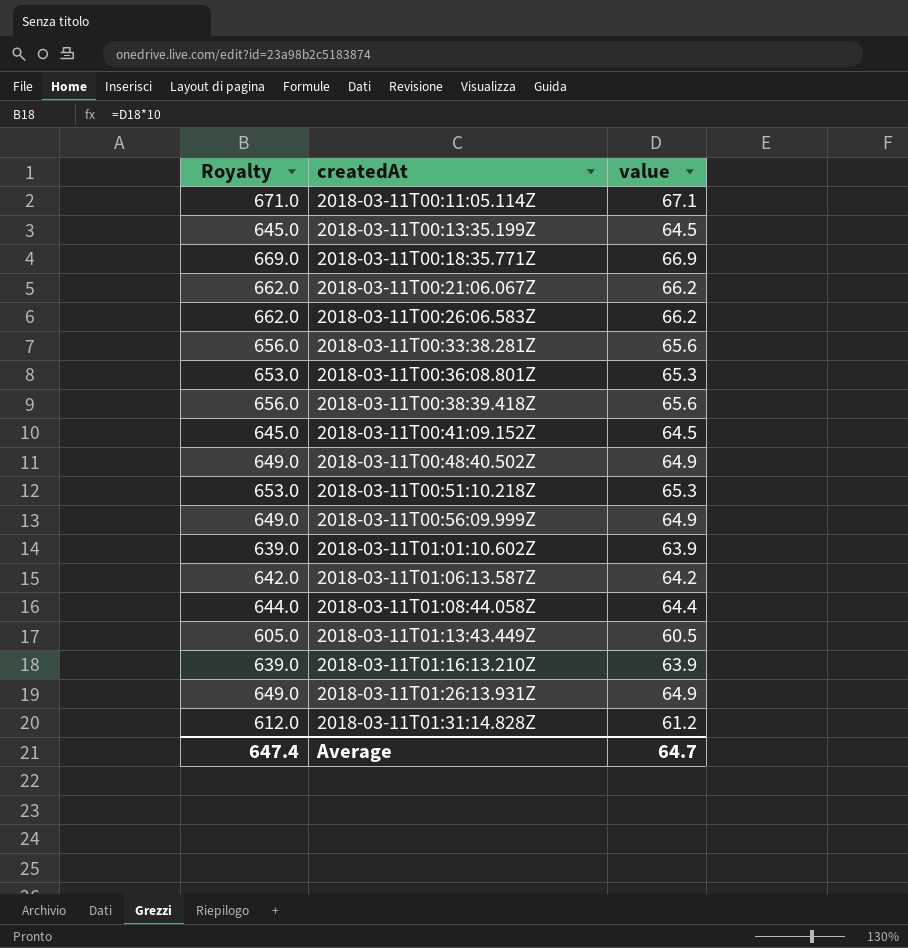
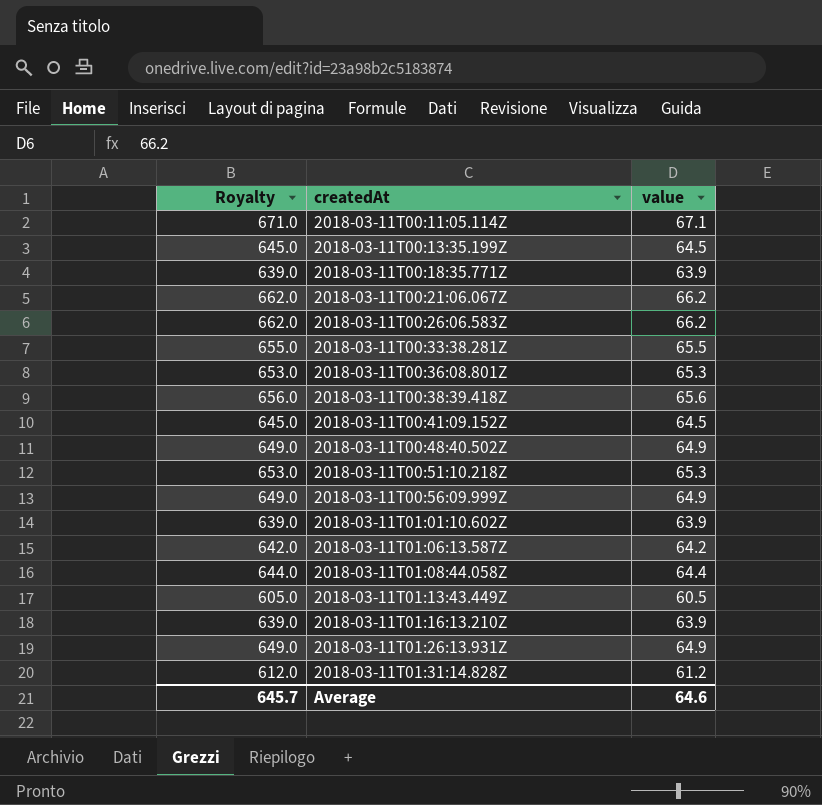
2018-03-11T00:18:35.771Z | Royalty: 669.0 -> 639.0
2018-03-11T00:18:35.771Z | value: 66.9 -> 63.9
2018-03-11T00:33:38.281Z | Royalty: 656.0 -> 655.0
2018-03-11T00:33:38.281Z | value: 65.6 -> 65.5
Average | Royalty: 647.4 -> 645.7
Average | value: 64.7 -> 64.6

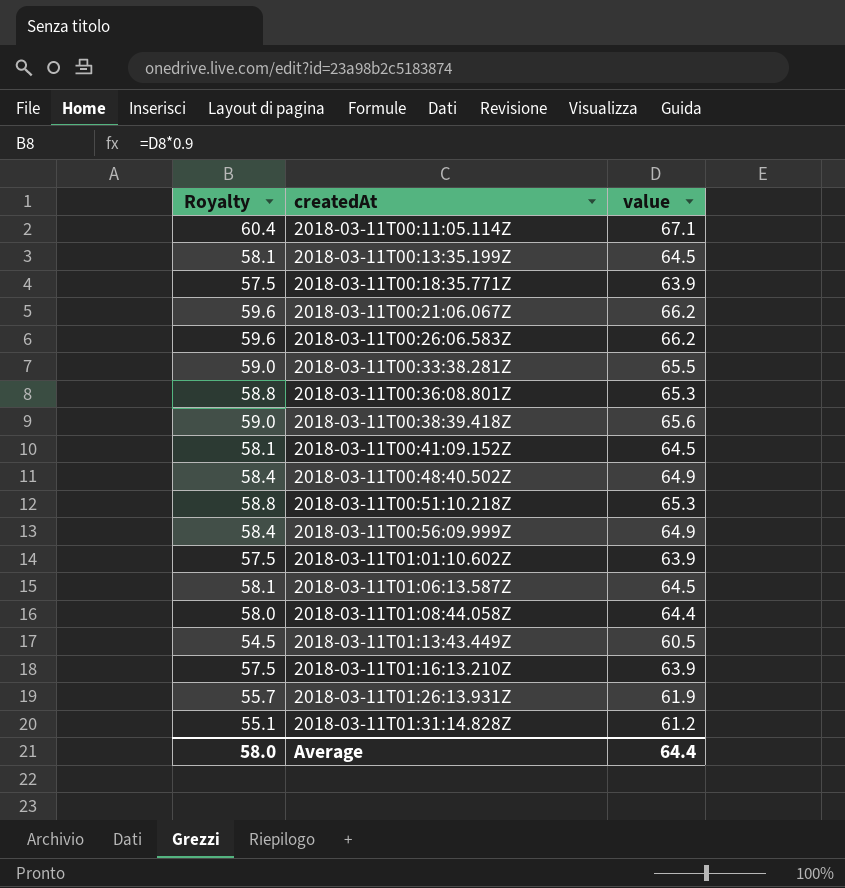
column Royalty | formula: [value] * 10 -> [value] * 0.9
2018-03-11T01:06:13.587Z | value: 64.2 -> 64.5
2018-03-11T01:26:13.931Z | value: 64.9 -> 61.9
Average | Royalty: 645.7 -> 58.0
Average | value: 64.6 -> 64.4

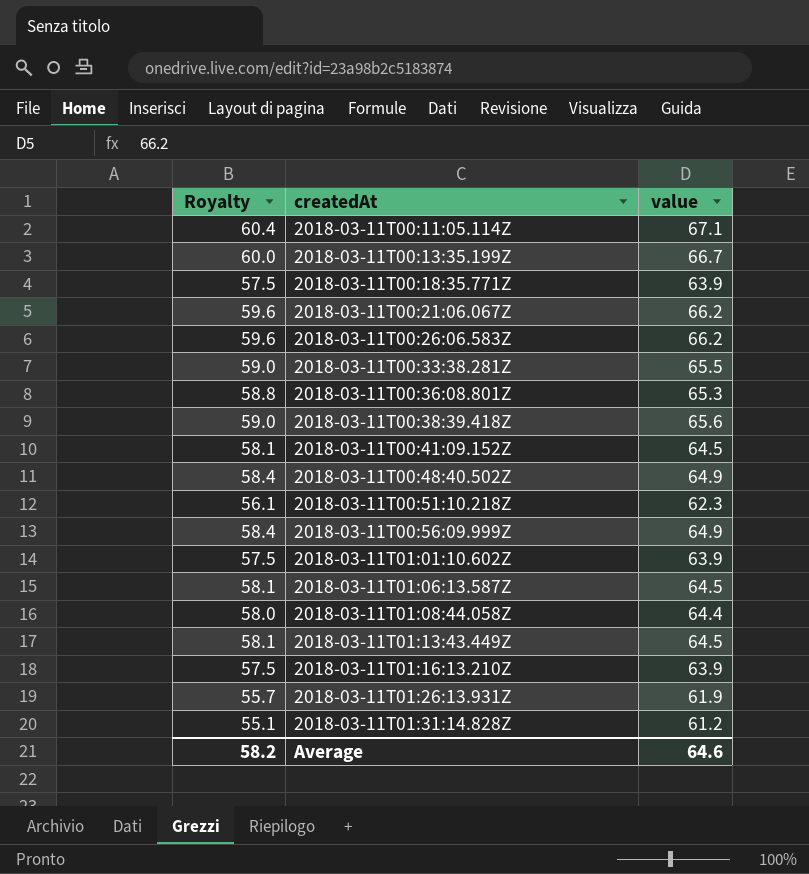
2018-03-11T00:13:35.199Z | Royalty: 58.1 -> 60.0
2018-03-11T00:13:35.199Z | value: 64.5 -> 66.7
2018-03-11T00:51:10.218Z | Royalty: 58.8 -> 56.1
2018-03-11T00:51:10.218Z | value: 65.3 -> 62.3
2018-03-11T01:13:43.449Z | Royalty: 54.5 -> 58.1
2018-03-11T01:13:43.449Z | value: 60.5 -> 64.5
Average | Royalty: 58.0 -> 58.2
Average | value: 64.4 -> 64.6

